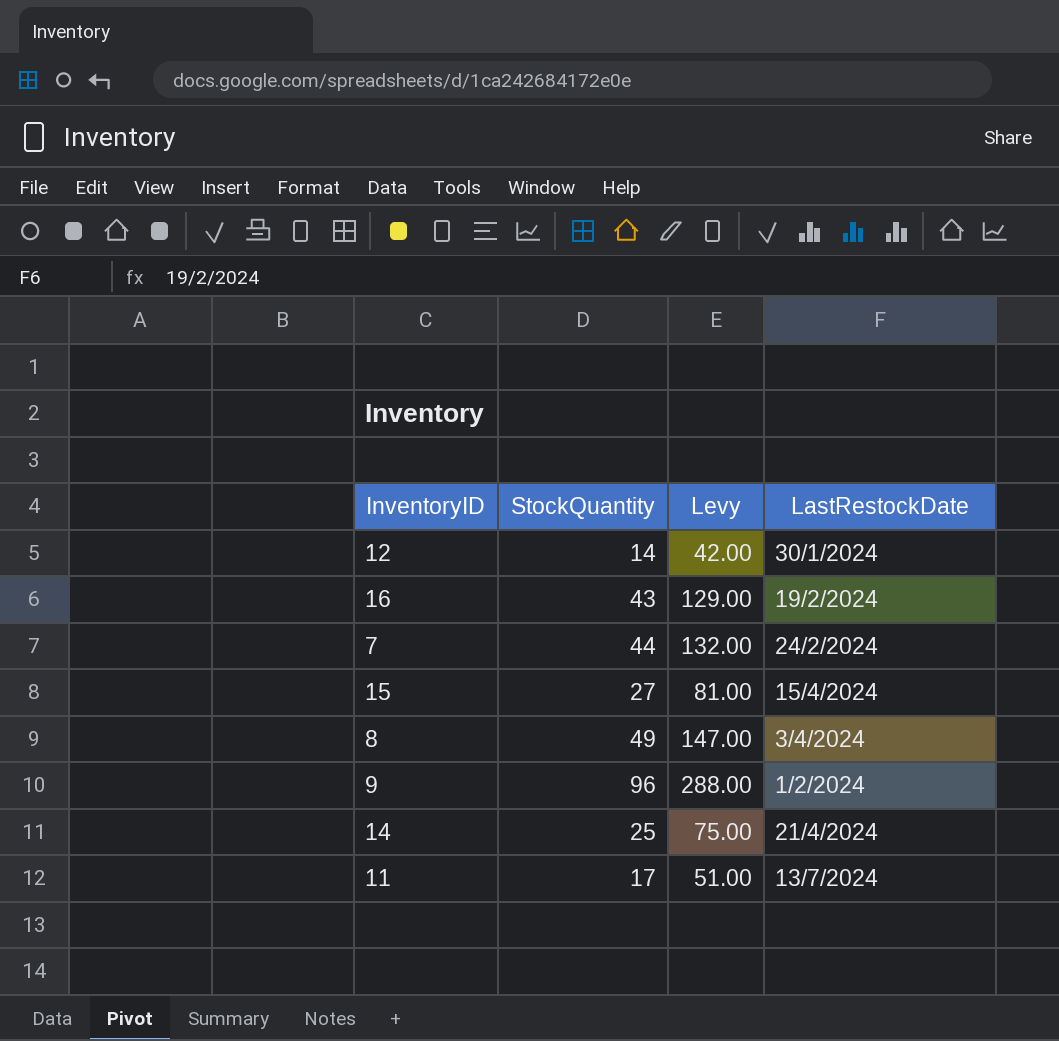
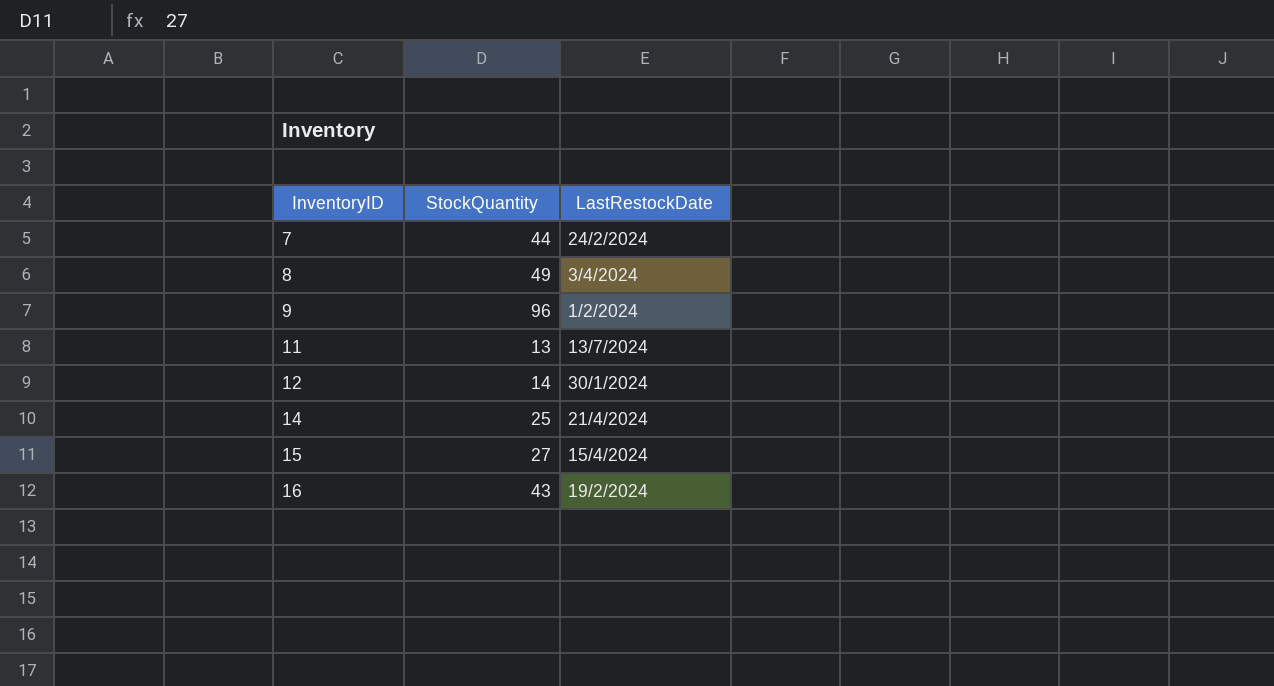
row order: none -> InventoryID ascending
column Levy | formula: [StockQuantity] * 3 -> none
11 | StockQuantity: 17 -> 13

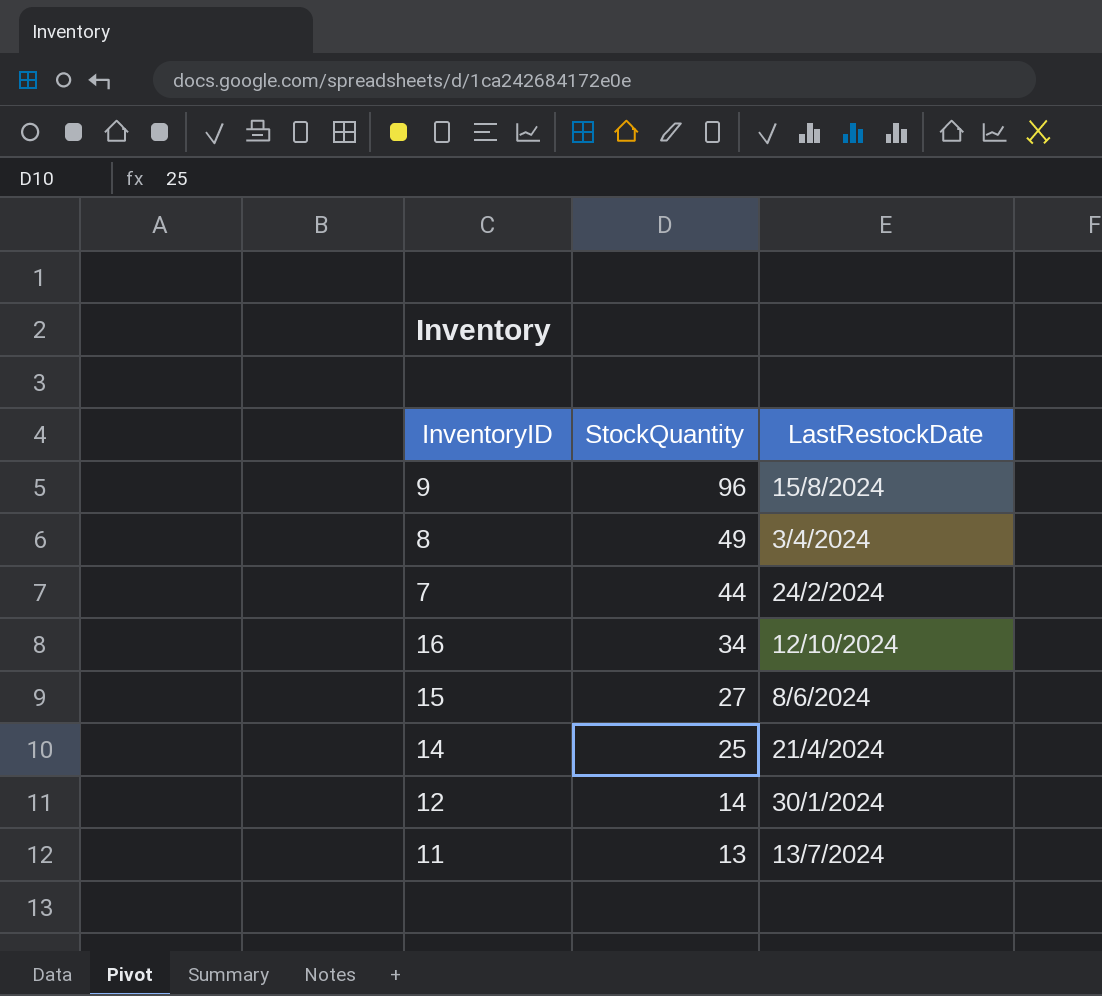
row order: InventoryID ascending -> StockQuantity descending
9 | LastRestockDate: 1/2/2024 -> 15/8/2024
16 | StockQuantity: 43 -> 34
16 | LastRestockDate: 19/2/2024 -> 12/10/2024
15 | LastRestockDate: 15/4/2024 -> 8/6/2024

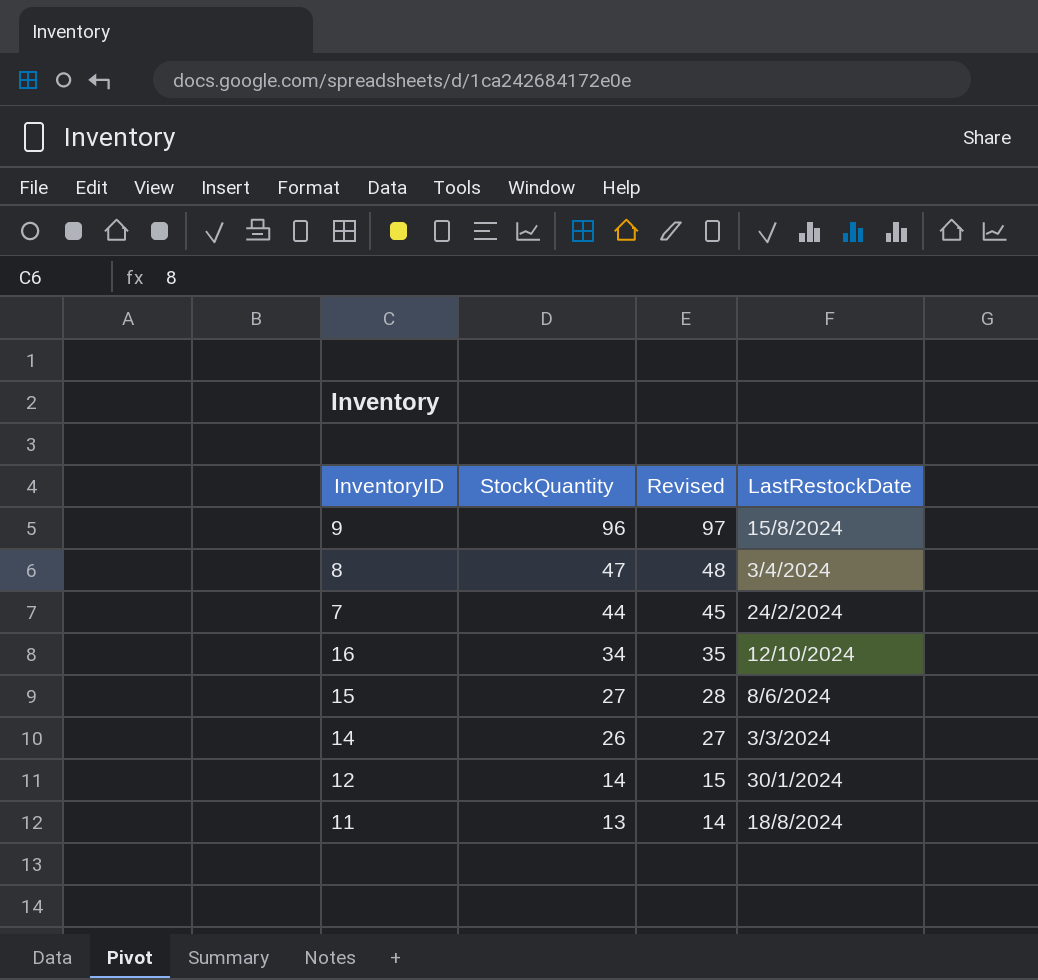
column Revised | formula: none -> [StockQuantity] + 1
8 | StockQuantity: 49 -> 47
14 | StockQuantity: 25 -> 26
14 | LastRestockDate: 21/4/2024 -> 3/3/2024
11 | LastRestockDate: 13/7/2024 -> 18/8/2024

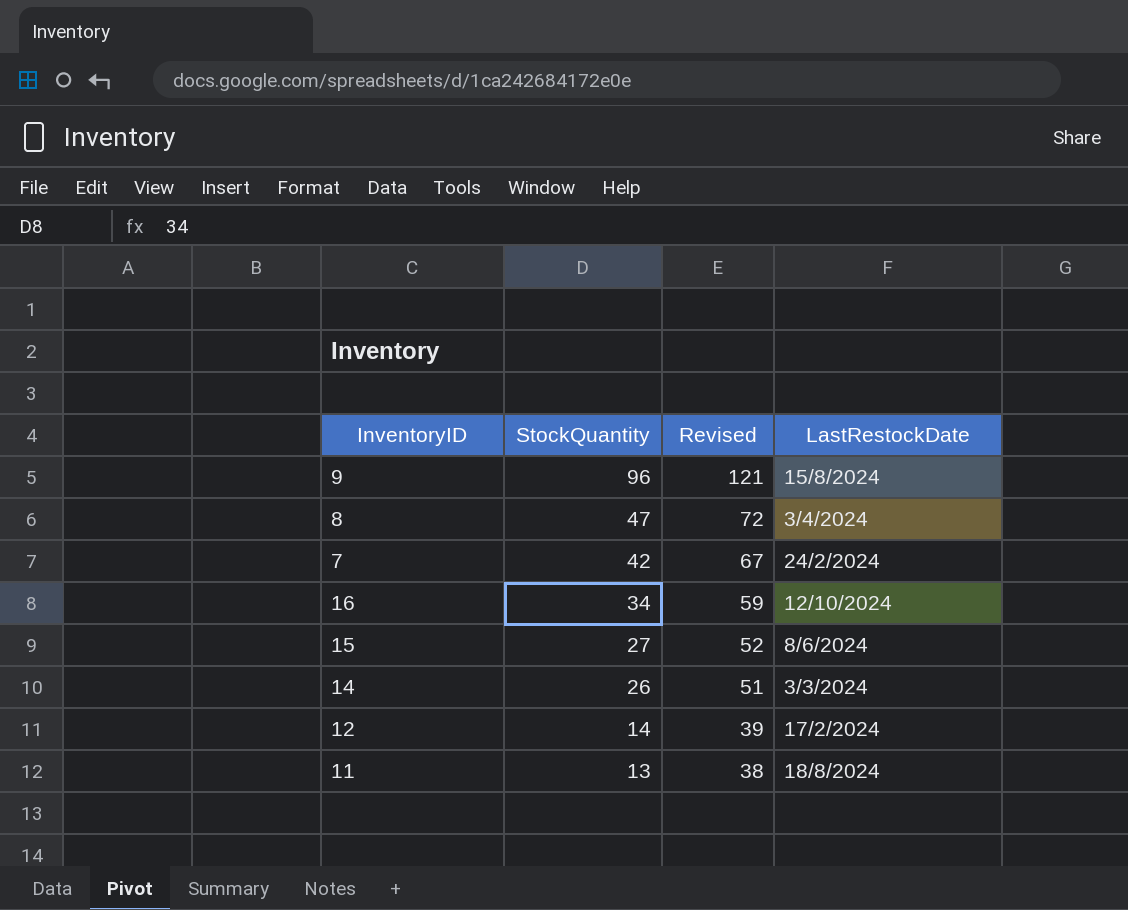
column Revised | formula: [StockQuantity] + 1 -> [StockQuantity] + 25
7 | StockQuantity: 44 -> 42
12 | LastRestockDate: 30/1/2024 -> 17/2/2024

